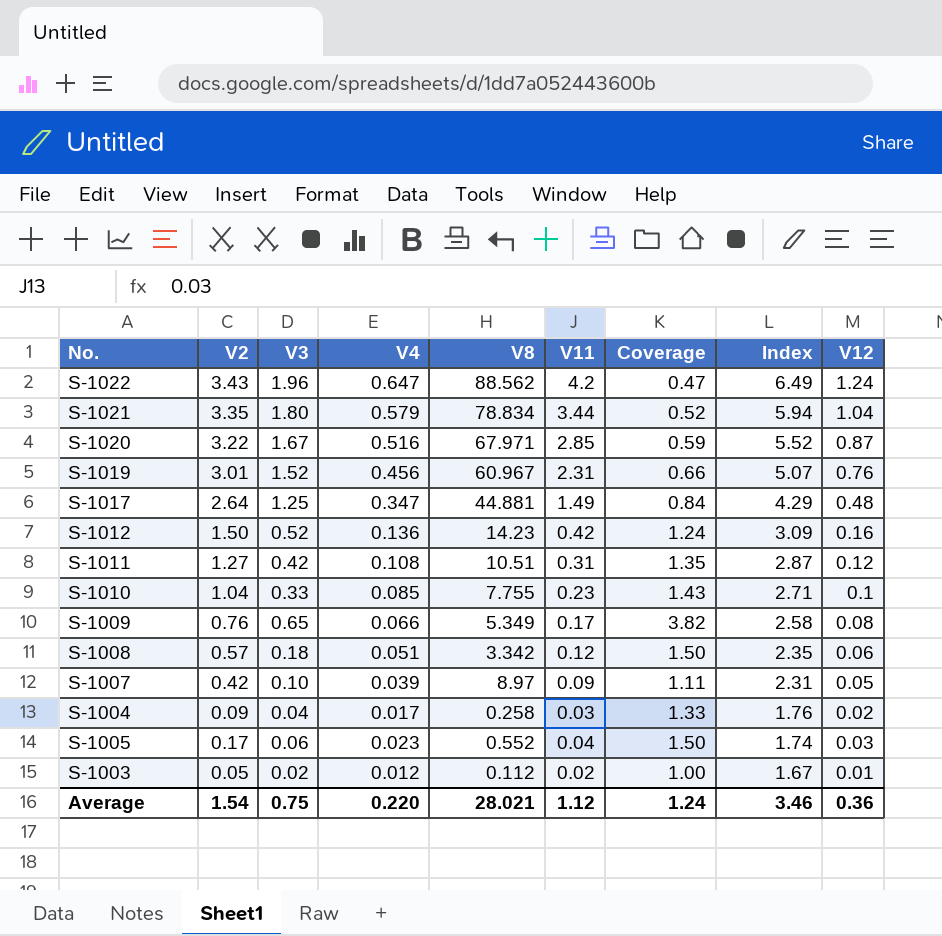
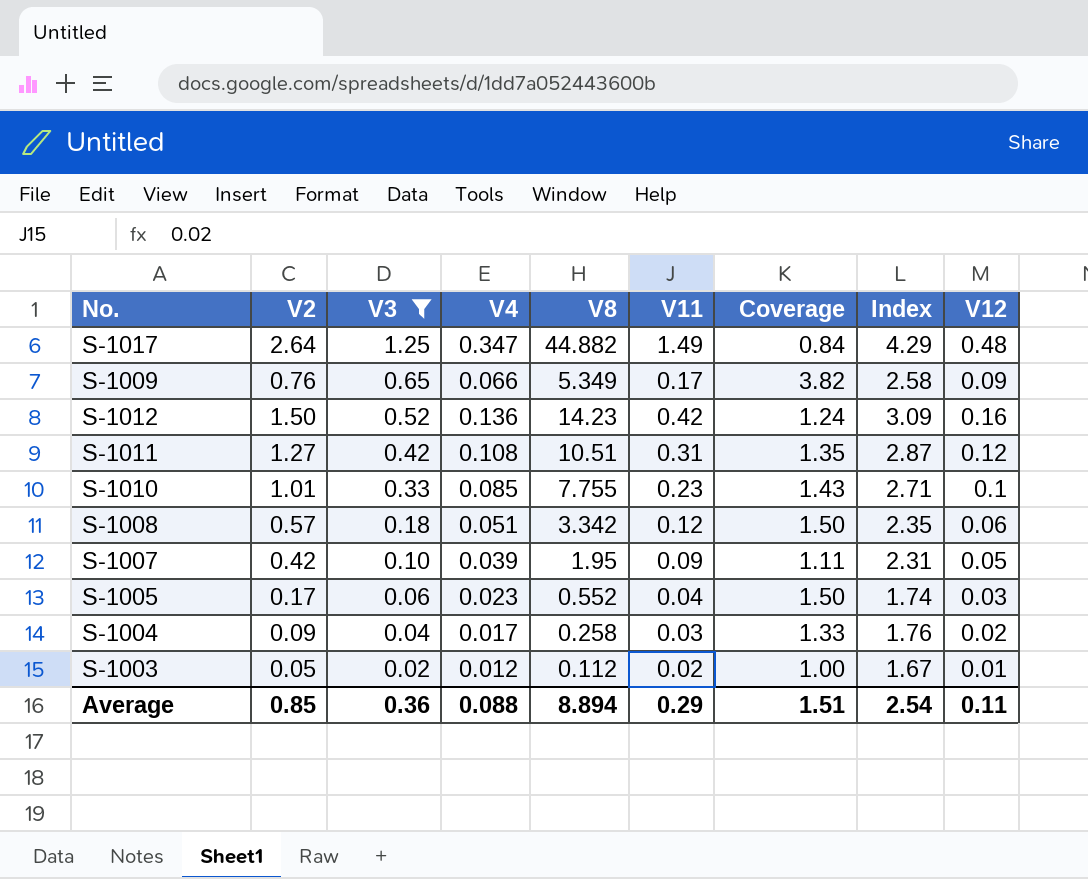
filter: none -> V3 <= 1.25
row order: Index descending -> V3 descending
S-1017 | V8: 44.881 -> 44.882
S-1009 | V12: 0.08 -> 0.09
S-1010 | V2: 1.04 -> 1.01
S-1007 | V8: 8.97 -> 1.95
Average | V2: 1.54 -> 0.85
Average | V3: 0.75 -> 0.36
Average | V4: 0.220 -> 0.088
Average | V8: 28.021 -> 8.894
Average | V11: 1.12 -> 0.29
Average | Coverage: 1.24 -> 1.51
Average | Index: 3.46 -> 2.54
Average | V12: 0.36 -> 0.11

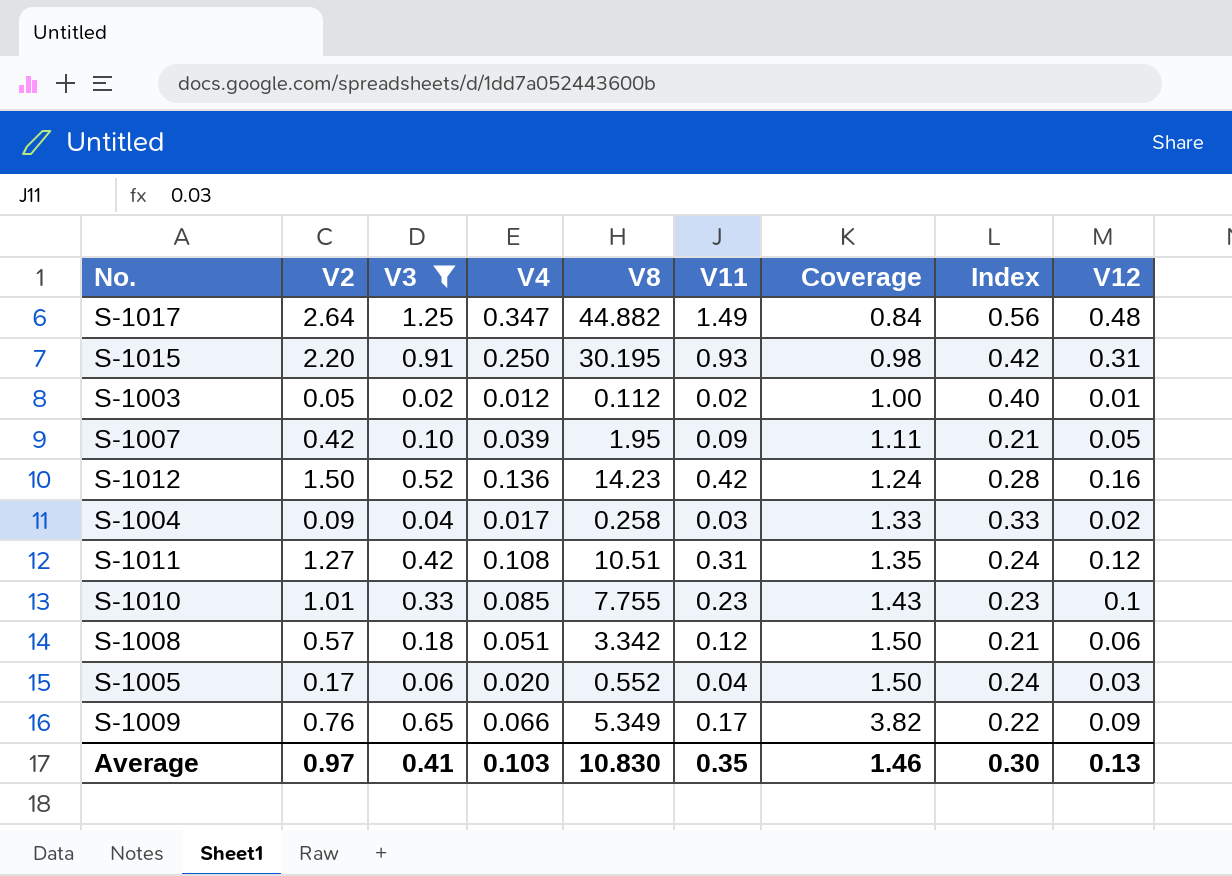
row order: V3 descending -> Coverage ascending
column Index | formula: [V11] / [V4] -> [V11] / [V2]
row S-1015: none -> 2.20 | 0.91 | 0.250 | 30.195 | 0.93 | 0.98 | 0.42 | 0.31
S-1005 | V4: 0.023 -> 0.020
Average | V2: 0.85 -> 0.97
Average | V3: 0.36 -> 0.41
Average | V4: 0.088 -> 0.103
Average | V8: 8.894 -> 10.830
Average | V11: 0.29 -> 0.35
Average | Coverage: 1.51 -> 1.46
Average | Index: 2.54 -> 0.30
Average | V12: 0.11 -> 0.13

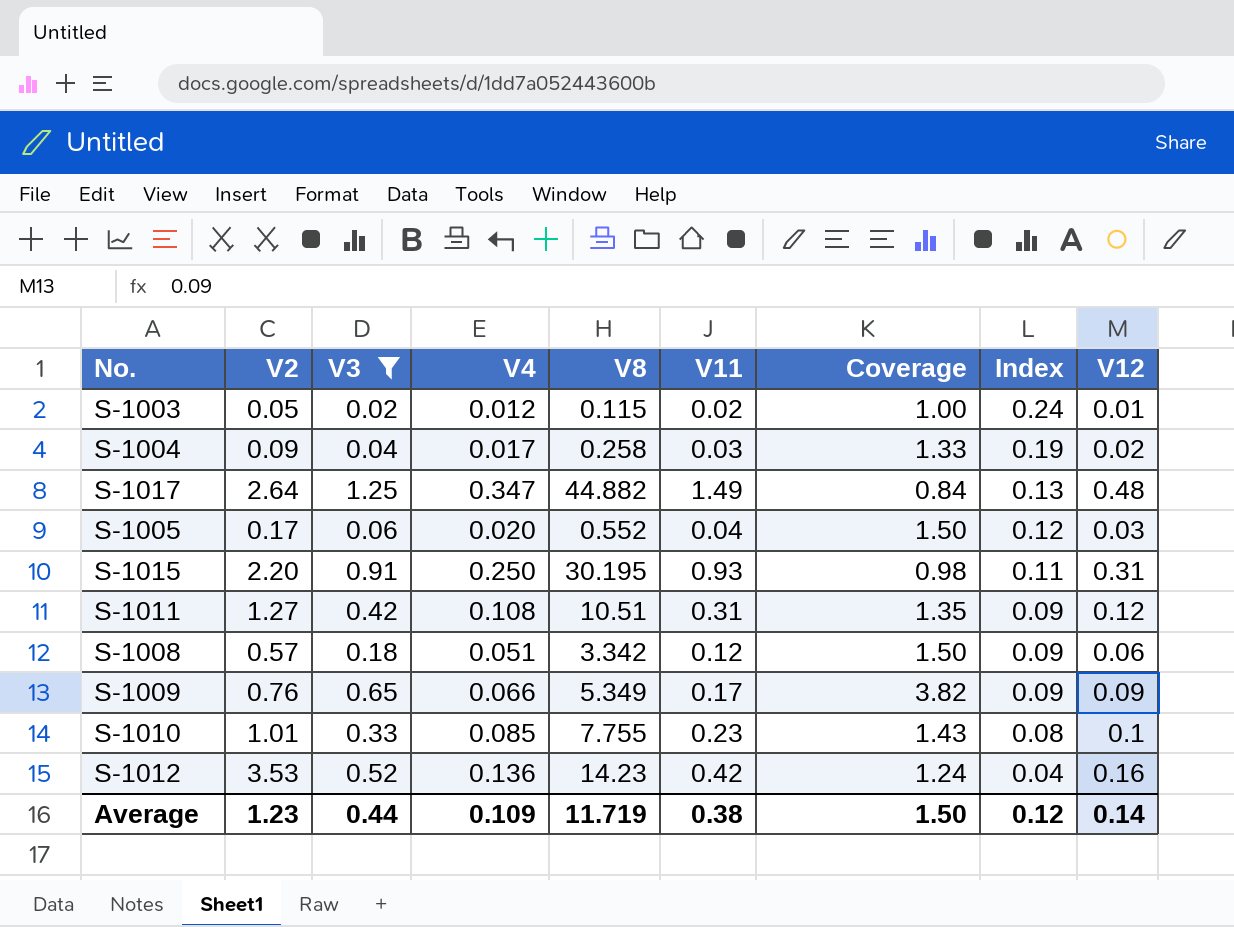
row order: Coverage ascending -> Index descending
column Index | formula: [V11] / [V2] -> [V4] / [V2]
row S-1007: 0.42 | 0.10 | 0.039 | 1.95 | 0.09 | 1.11 | 0.21 | 0.05 -> none
S-1003 | V8: 0.112 -> 0.115
S-1012 | V2: 1.50 -> 3.53
Average | V2: 0.97 -> 1.23
Average | V3: 0.41 -> 0.44
Average | V4: 0.103 -> 0.109
Average | V8: 10.830 -> 11.719
Average | V11: 0.35 -> 0.38
Average | Coverage: 1.46 -> 1.50
Average | Index: 0.30 -> 0.12
Average | V12: 0.13 -> 0.14

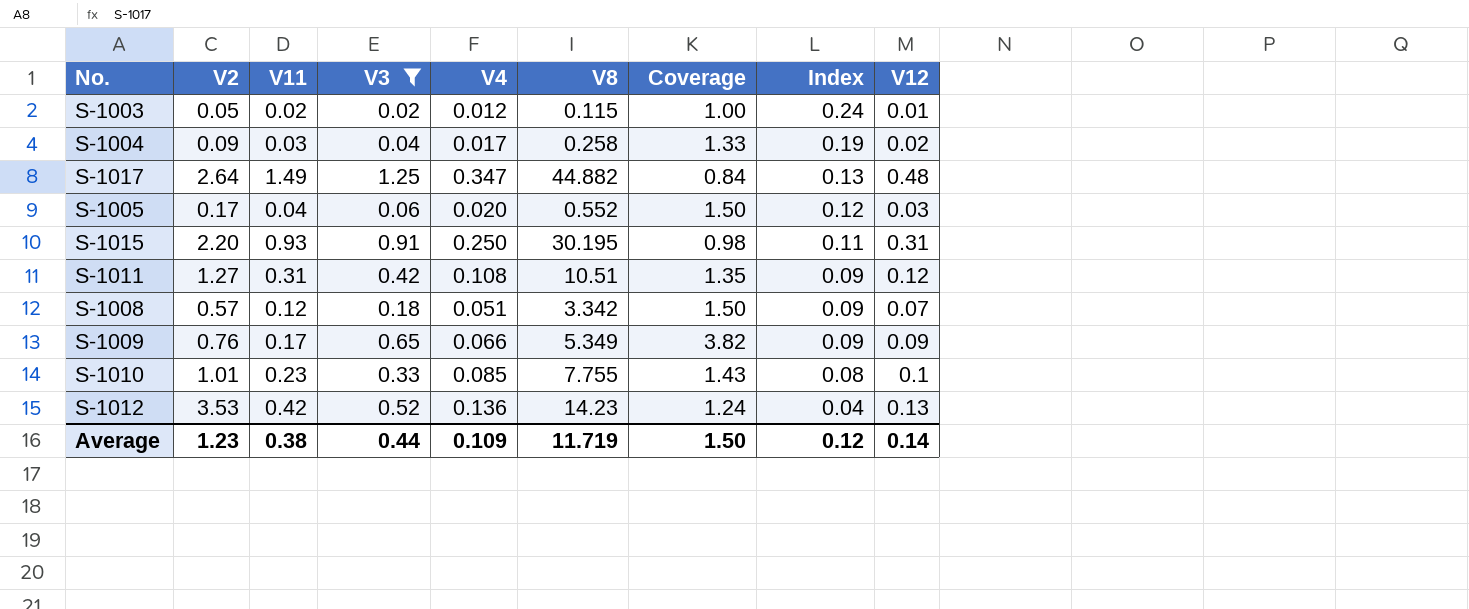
column V11 | position: 6 -> 3
S-1008 | V12: 0.06 -> 0.07
S-1012 | V12: 0.16 -> 0.13

